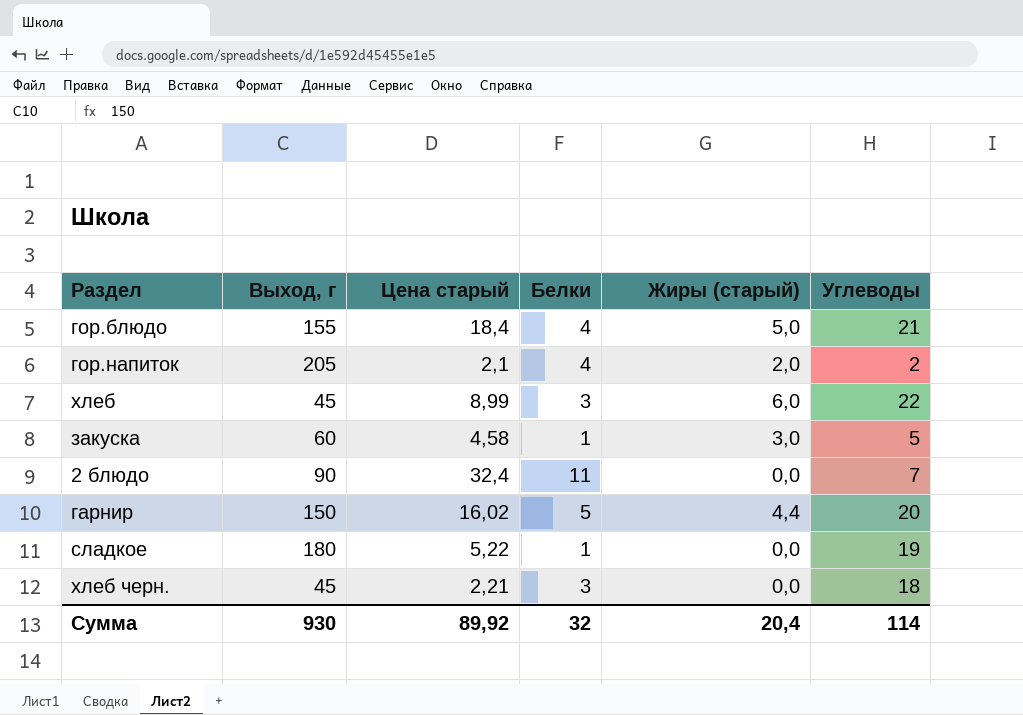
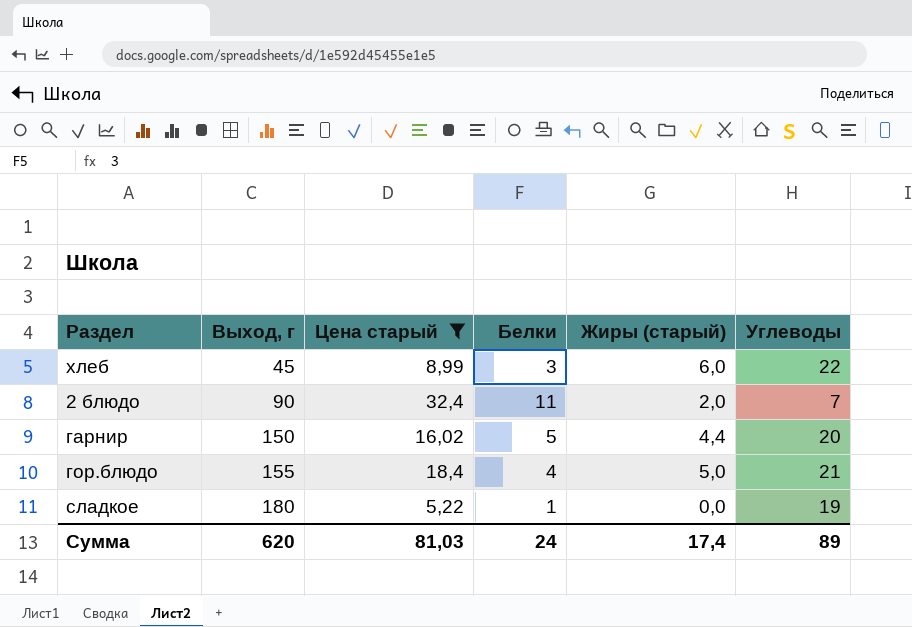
filter: none -> Цена старый >= 5,22
row order: none -> Выход, г ascending
2 блюдо | Жиры (старый): 0,0 -> 2,0
Сумма | Выход, г: 930 -> 620
Сумма | Цена старый: 89,92 -> 81,03
Сумма | Белки: 32 -> 24
Сумма | Жиры (старый): 20,4 -> 17,4
Сумма | Углеводы: 114 -> 89

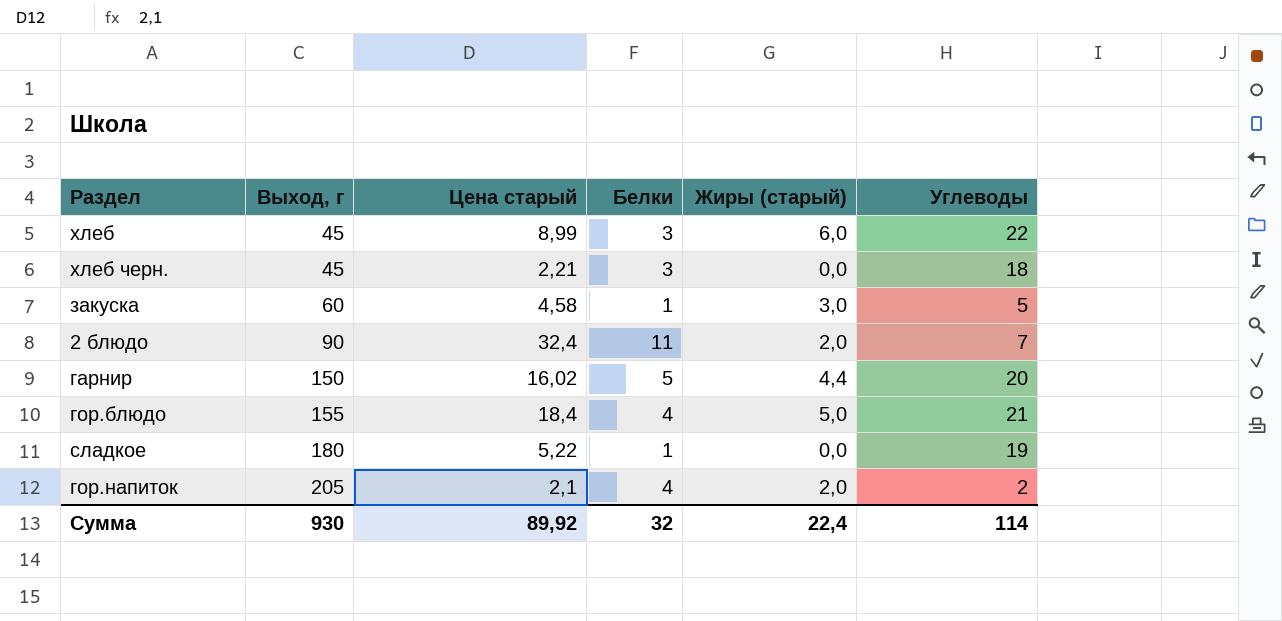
filter: Цена старый >= 5,22 -> none
Сумма | Выход, г: 620 -> 930
Сумма | Цена старый: 81,03 -> 89,92
Сумма | Белки: 24 -> 32
Сумма | Жиры (старый): 17,4 -> 22,4
Сумма | Углеводы: 89 -> 114

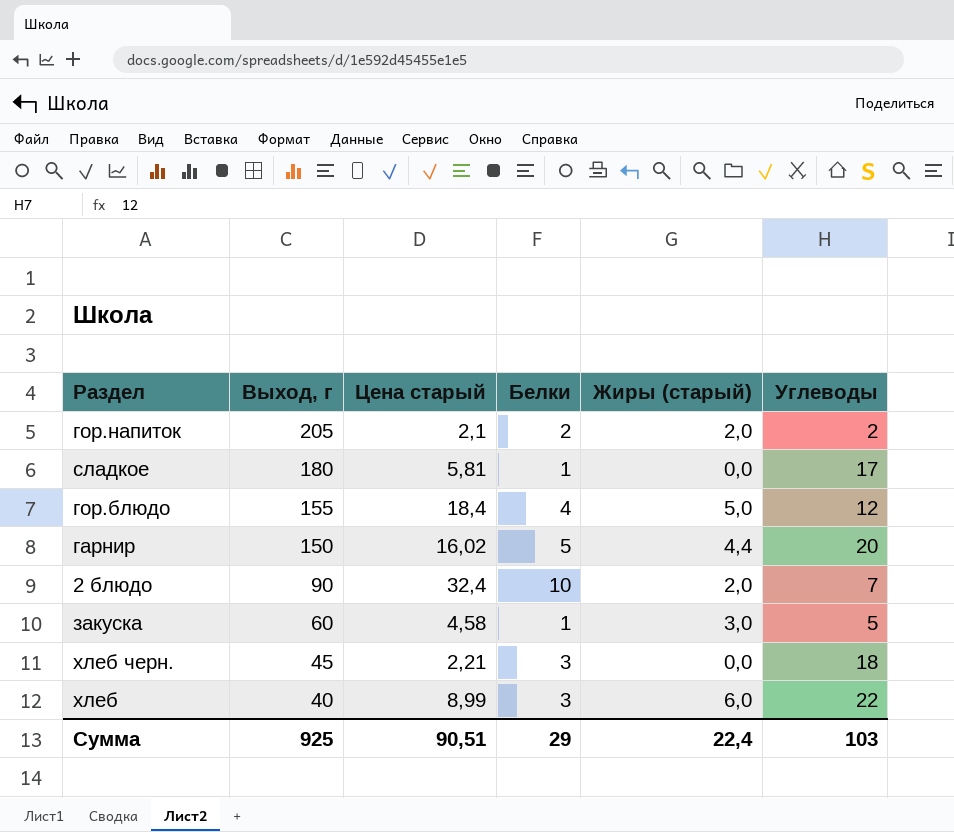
row order: Выход, г ascending -> Выход, г descending
гор.напиток | Белки: 4 -> 2
сладкое | Цена старый: 5,22 -> 5,81
сладкое | Углеводы: 19 -> 17
гор.блюдо | Углеводы: 21 -> 12
2 блюдо | Белки: 11 -> 10
хлеб | Выход, г: 45 -> 40
Сумма | Выход, г: 930 -> 925
Сумма | Цена старый: 89,92 -> 90,51
Сумма | Белки: 32 -> 29
Сумма | Углеводы: 114 -> 103

